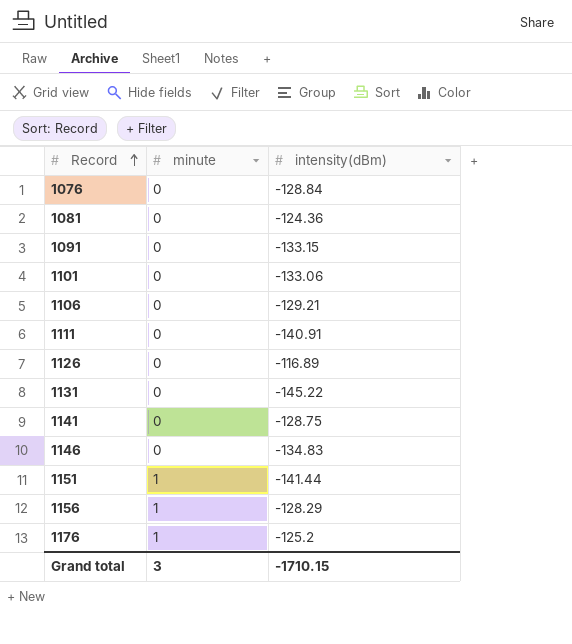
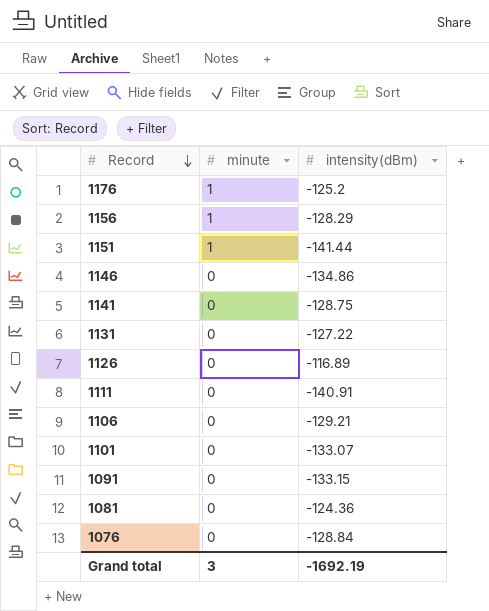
row order: Record ascending -> Record descending
1146 | intensity(dBm): -134.83 -> -134.86
1131 | intensity(dBm): -145.22 -> -127.22
1101 | intensity(dBm): -133.06 -> -133.07
Grand total | intensity(dBm): -1710.15 -> -1692.19

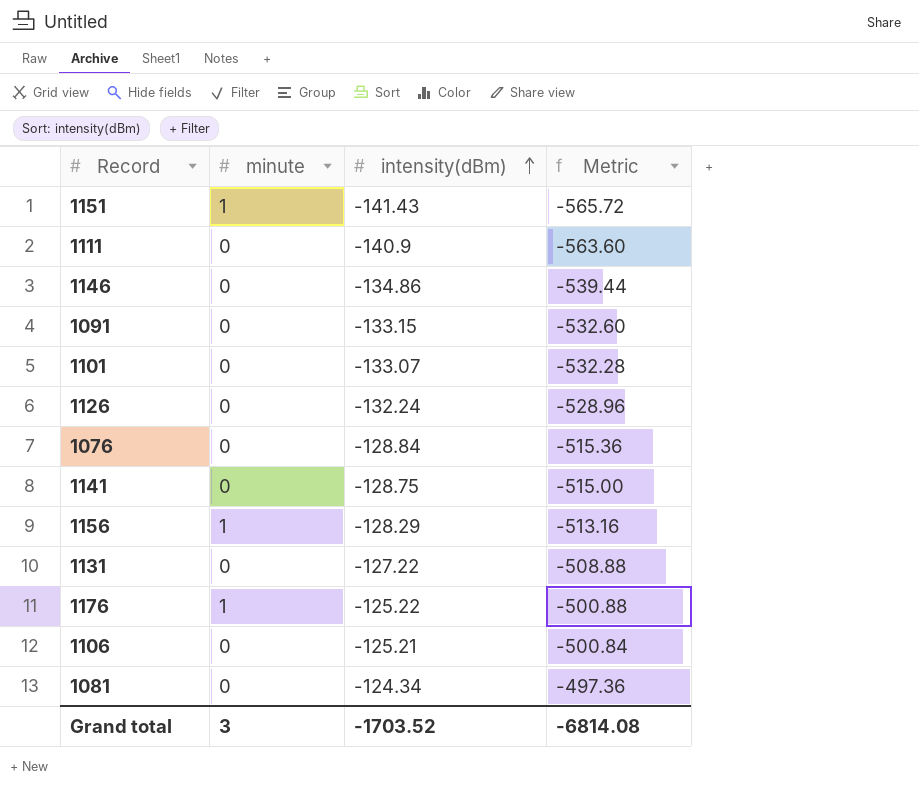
row order: Record descending -> intensity(dBm) ascending
column Metric | formula: none -> [intensity(dBm)] * 4
1151 | intensity(dBm): -141.44 -> -141.43
1111 | intensity(dBm): -140.91 -> -140.9
1126 | intensity(dBm): -116.89 -> -132.24
1176 | intensity(dBm): -125.2 -> -125.22
1106 | intensity(dBm): -129.21 -> -125.21
1081 | intensity(dBm): -124.36 -> -124.34
Grand total | intensity(dBm): -1692.19 -> -1703.52

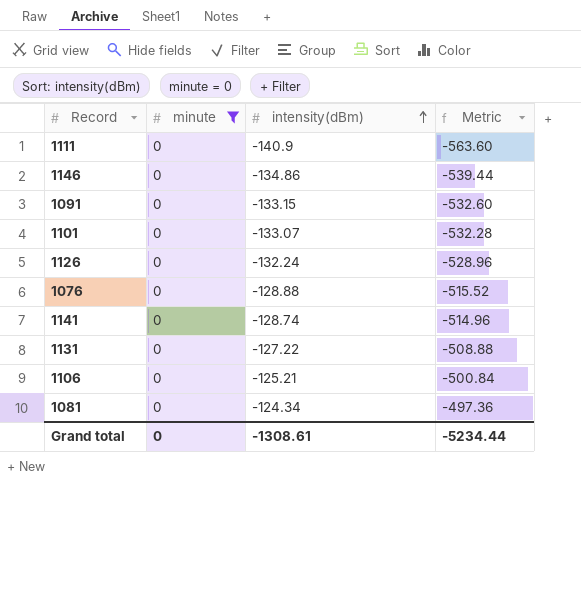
filter: none -> minute = 0
1076 | intensity(dBm): -128.84 -> -128.88
1076 | Metric: -515.36 -> -515.52
1141 | intensity(dBm): -128.75 -> -128.74
1141 | Metric: -515.00 -> -514.96
Grand total | minute: 3 -> 0
Grand total | intensity(dBm): -1703.52 -> -1308.61
Grand total | Metric: -6814.08 -> -5234.44

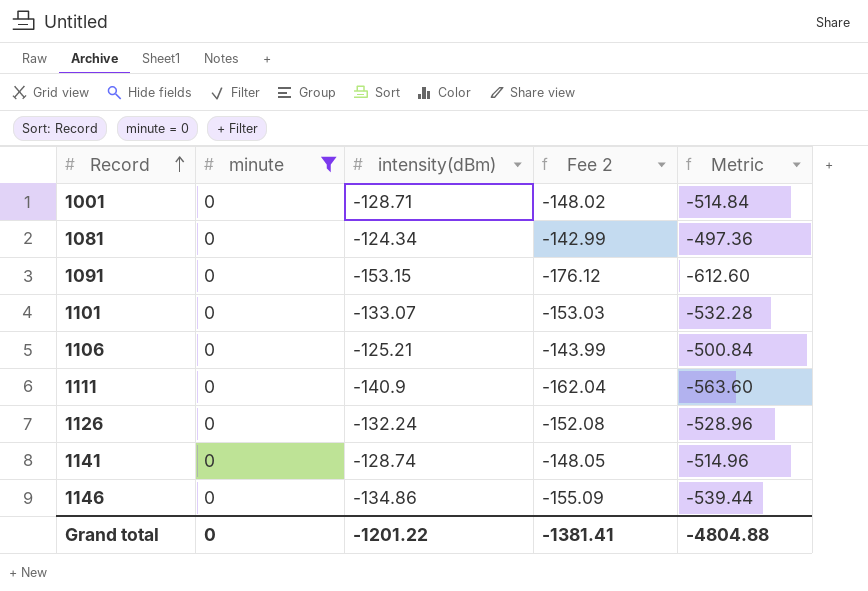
row order: intensity(dBm) ascending -> Record ascending
column Fee 2 | formula: none -> [intensity(dBm)] * 1.15
row 1076: 0 | -128.88 | -515.52 -> none
row 1131: 0 | -127.22 | -508.88 -> none
row 1001: none -> 0 | -128.71 | -148.02 | -514.84
1091 | intensity(dBm): -133.15 -> -153.15
1091 | Metric: -532.60 -> -612.60
Grand total | intensity(dBm): -1308.61 -> -1201.22
Grand total | Metric: -5234.44 -> -4804.88

